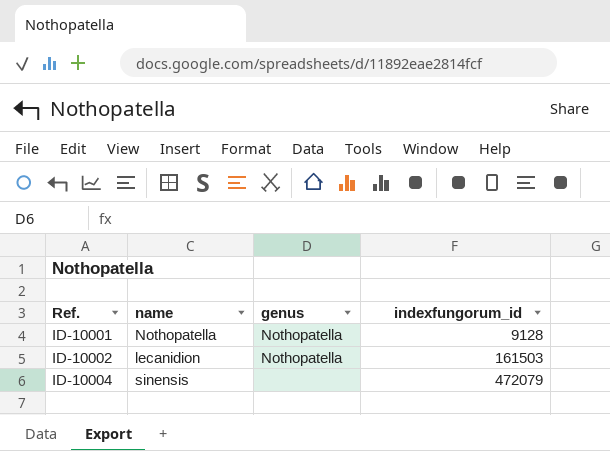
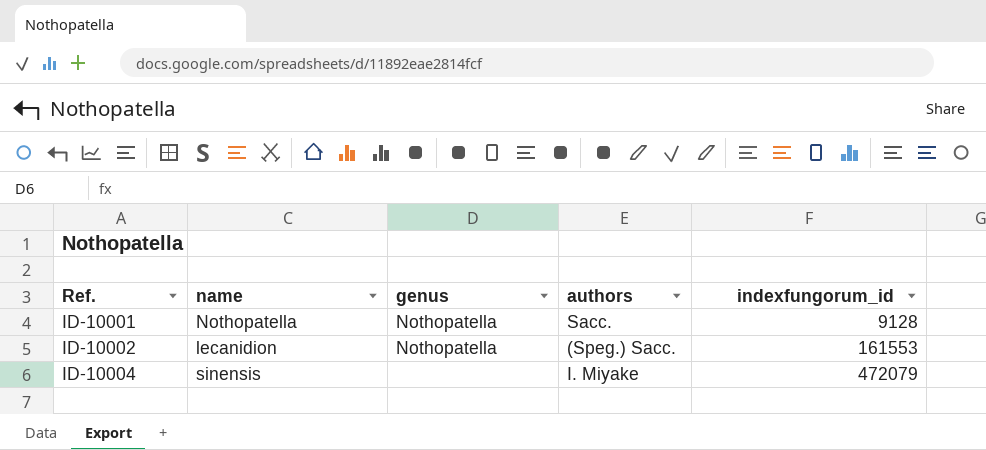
column authors | position: none -> 4
ID-10002 | indexfungorum_id: 161503 -> 161553

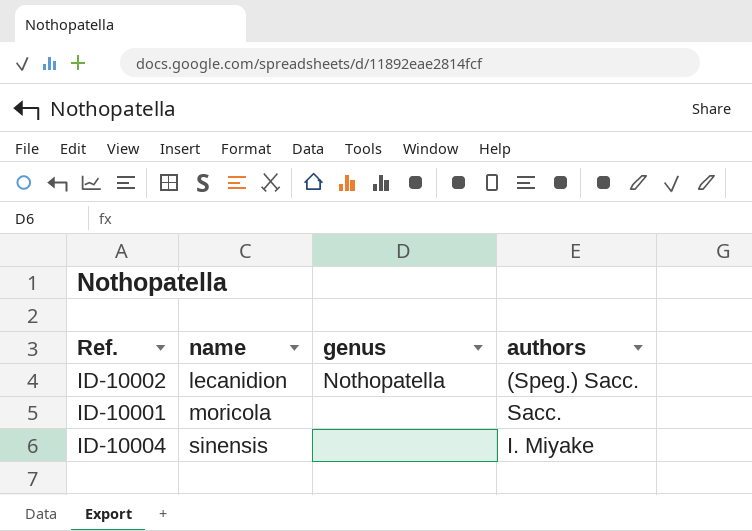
row order: Ref. ascending -> name ascending
column indexfungorum_id | position: 5 -> none
ID-10001 | name: Nothopatella -> moricola
ID-10001 | genus: Nothopatella -> none

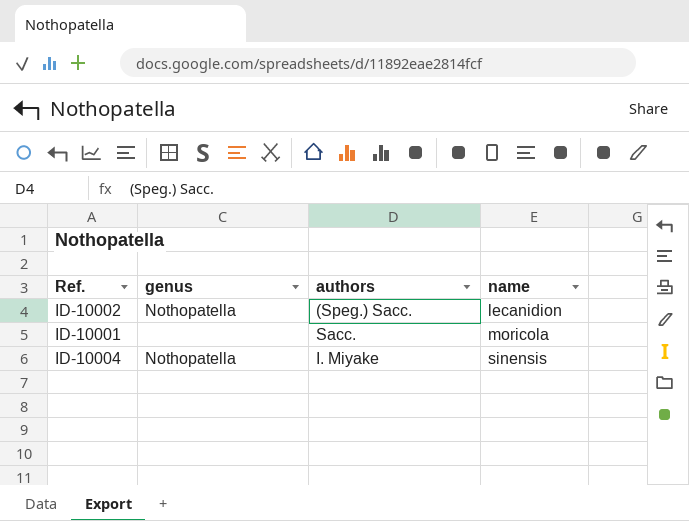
column name | position: 2 -> 4
ID-10004 | genus: none -> Nothopatella

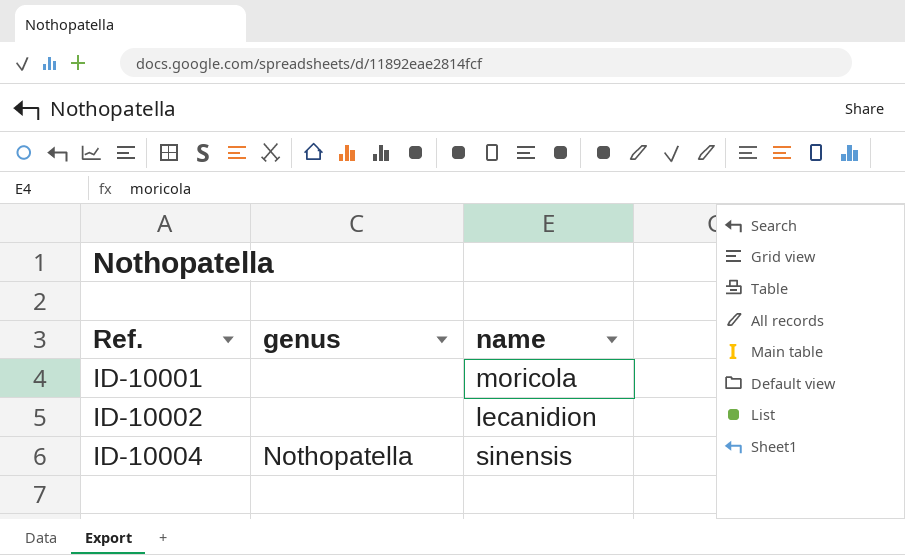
row order: name ascending -> Ref. ascending
column authors | position: 3 -> none
ID-10002 | genus: Nothopatella -> none

